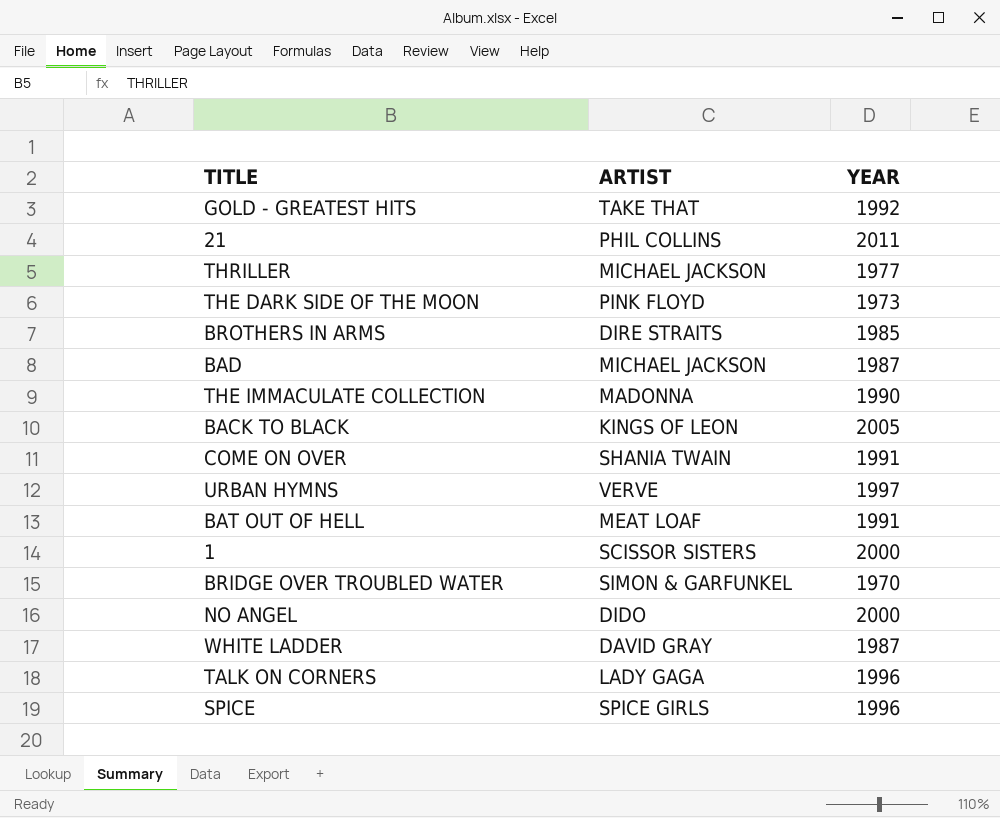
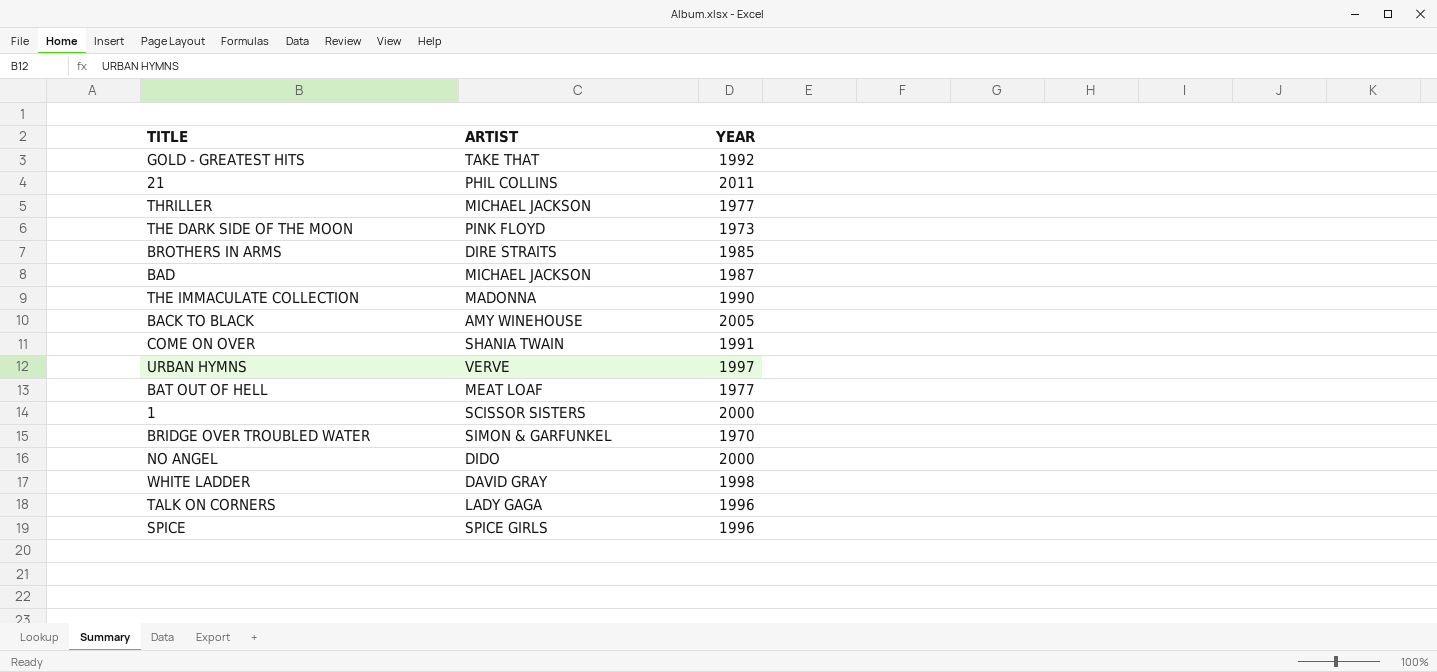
BACK TO BLACK | ARTIST: KINGS OF LEON -> AMY WINEHOUSE
BAT OUT OF HELL | YEAR: 1991 -> 1977
WHITE LADDER | YEAR: 1987 -> 1998

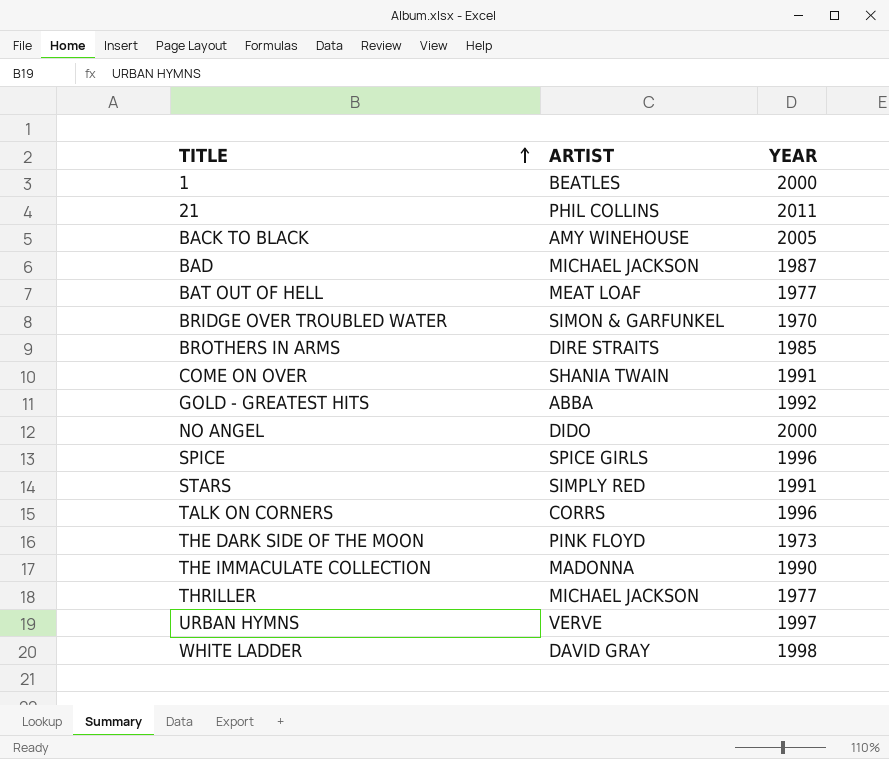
row order: none -> TITLE ascending
1 | ARTIST: SCISSOR SISTERS -> BEATLES
GOLD - GREATEST HITS | ARTIST: TAKE THAT -> ABBA
row STARS: none -> SIMPLY RED | 1991
TALK ON CORNERS | ARTIST: LADY GAGA -> CORRS

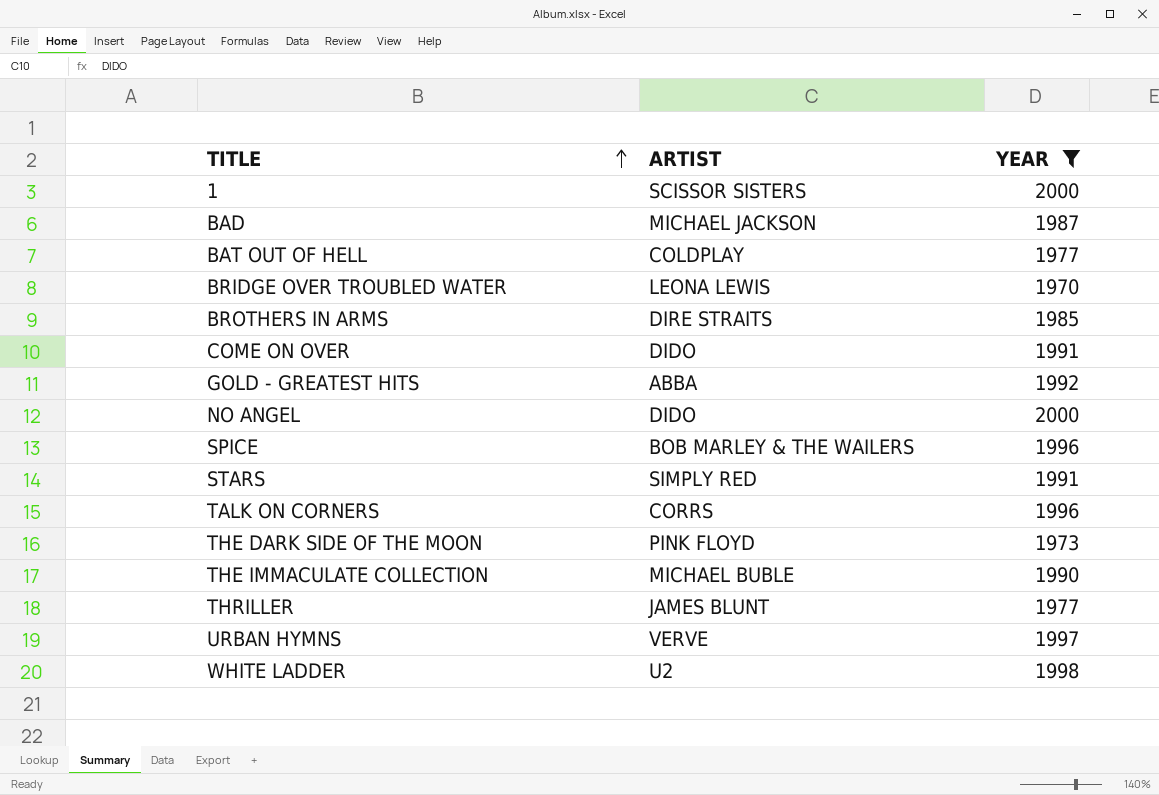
filter: none -> YEAR <= 2000
1 | ARTIST: BEATLES -> SCISSOR SISTERS
BAT OUT OF HELL | ARTIST: MEAT LOAF -> COLDPLAY
BRIDGE OVER TROUBLED WATER | ARTIST: SIMON & GARFUNKEL -> LEONA LEWIS
COME ON OVER | ARTIST: SHANIA TWAIN -> DIDO
SPICE | ARTIST: SPICE GIRLS -> BOB MARLEY & THE WAILERS
THE IMMACULATE COLLECTION | ARTIST: MADONNA -> MICHAEL BUBLE
THRILLER | ARTIST: MICHAEL JACKSON -> JAMES BLUNT
WHITE LADDER | ARTIST: DAVID GRAY -> U2

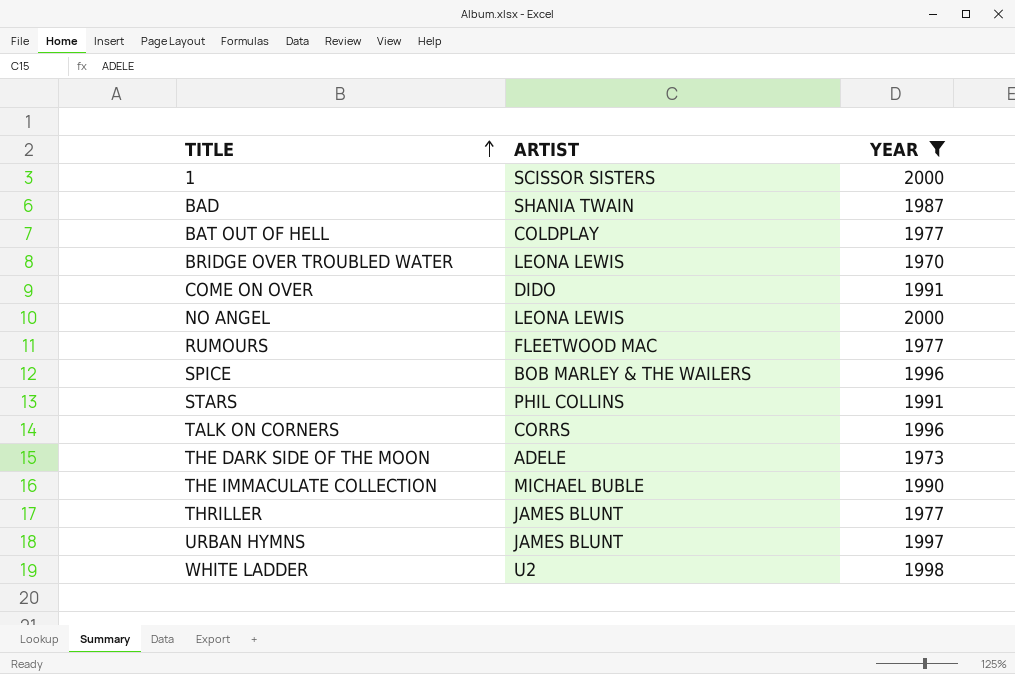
row BROTHERS IN ARMS: DIRE STRAITS | 1985 -> none
row GOLD - GREATEST HITS: ABBA | 1992 -> none
BAD | ARTIST: MICHAEL JACKSON -> SHANIA TWAIN
NO ANGEL | ARTIST: DIDO -> LEONA LEWIS
row RUMOURS: none -> FLEETWOOD MAC | 1977
STARS | ARTIST: SIMPLY RED -> PHIL COLLINS
THE DARK SIDE OF THE MOON | ARTIST: PINK FLOYD -> ADELE
URBAN HYMNS | ARTIST: VERVE -> JAMES BLUNT

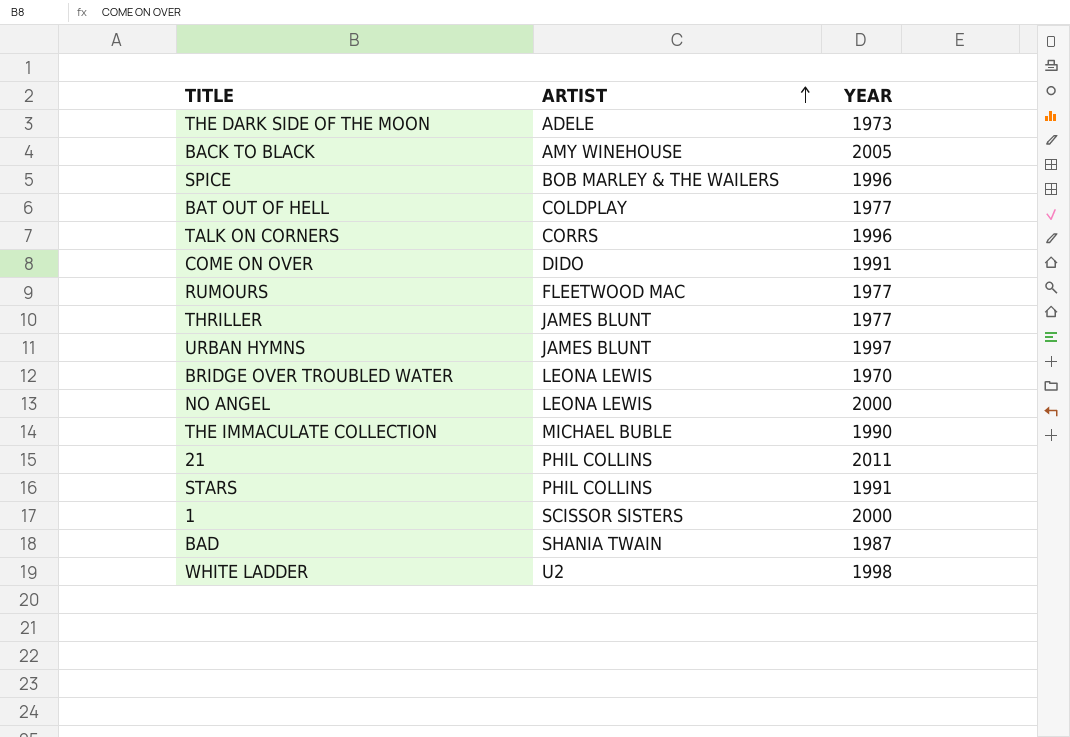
filter: YEAR <= 2000 -> none
row order: TITLE ascending -> ARTIST ascending

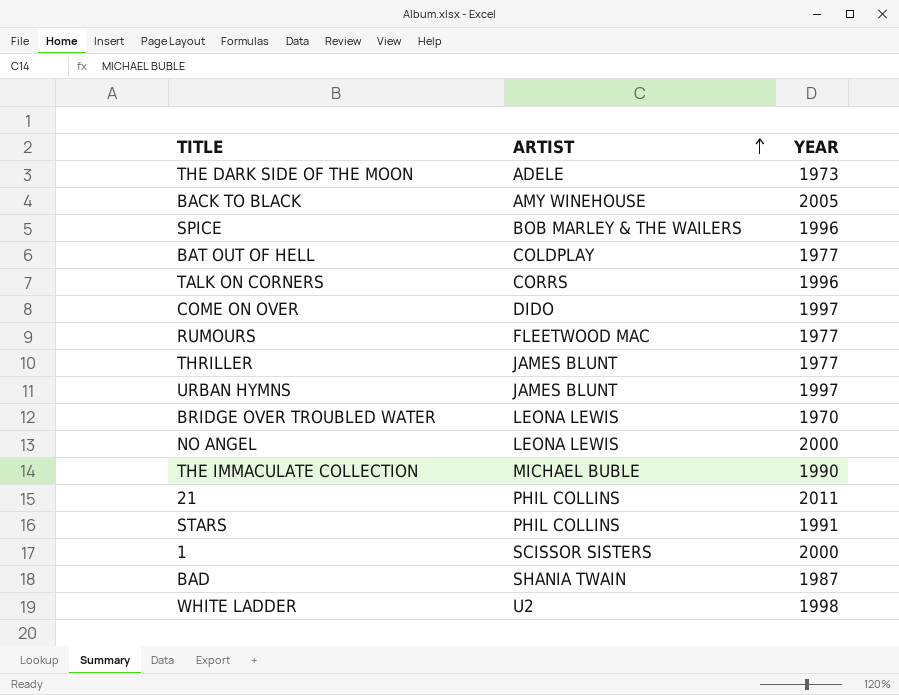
COME ON OVER | YEAR: 1991 -> 1997

